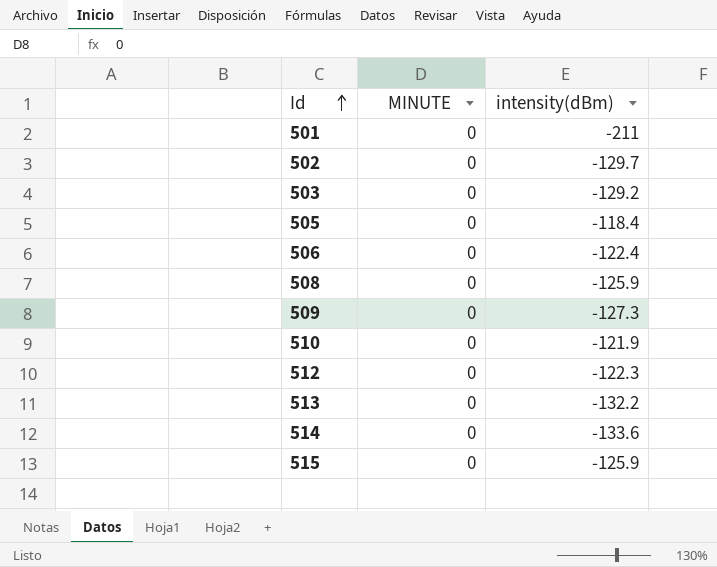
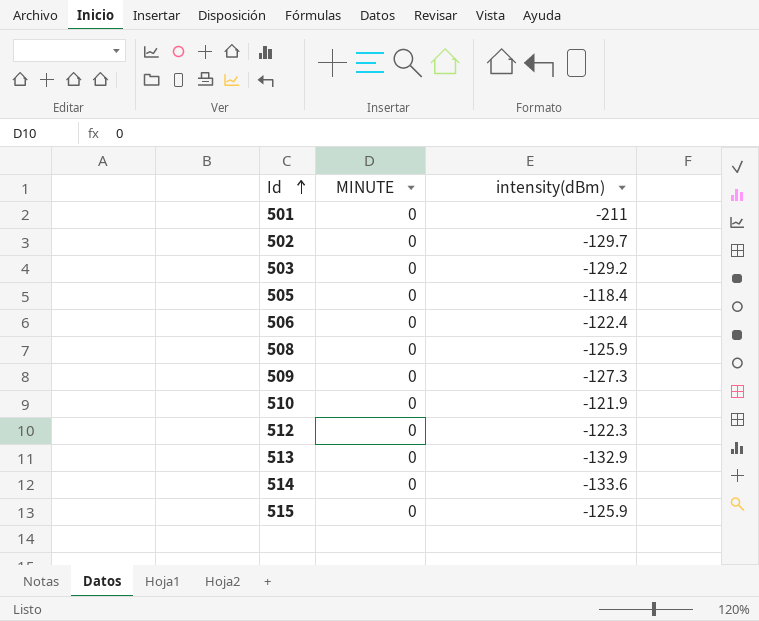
513 | intensity(dBm): -132.2 -> -132.9

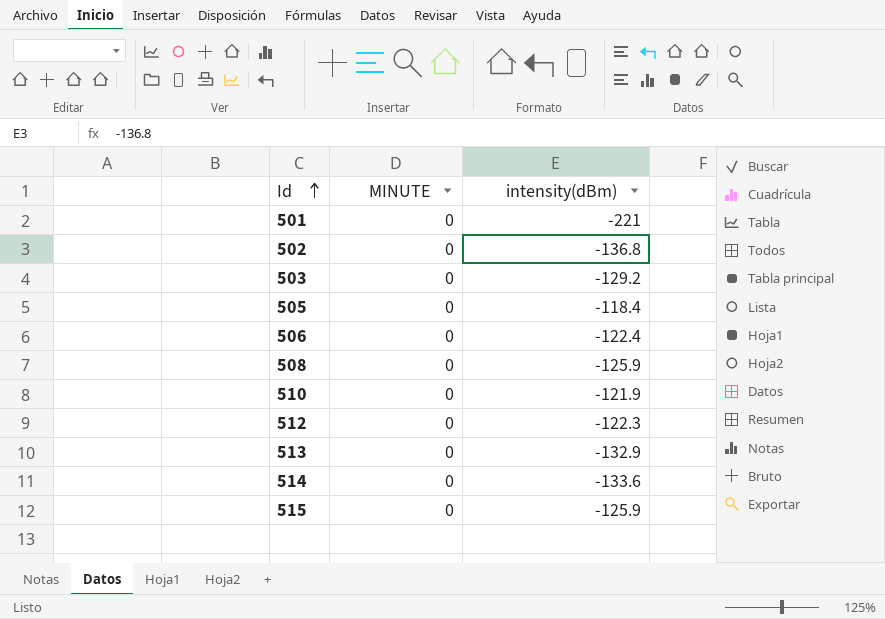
row 509: 0 | -127.3 -> none
501 | intensity(dBm): -211 -> -221
502 | intensity(dBm): -129.7 -> -136.8

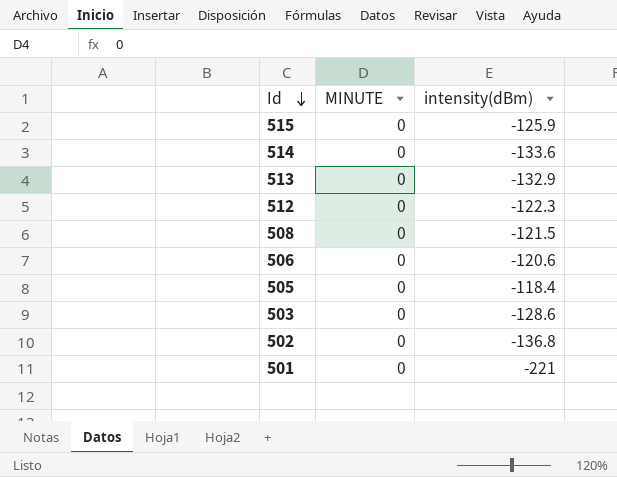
row order: Id ascending -> Id descending
row 510: 0 | -121.9 -> none
508 | intensity(dBm): -125.9 -> -121.5
506 | intensity(dBm): -122.4 -> -120.6
503 | intensity(dBm): -129.2 -> -128.6

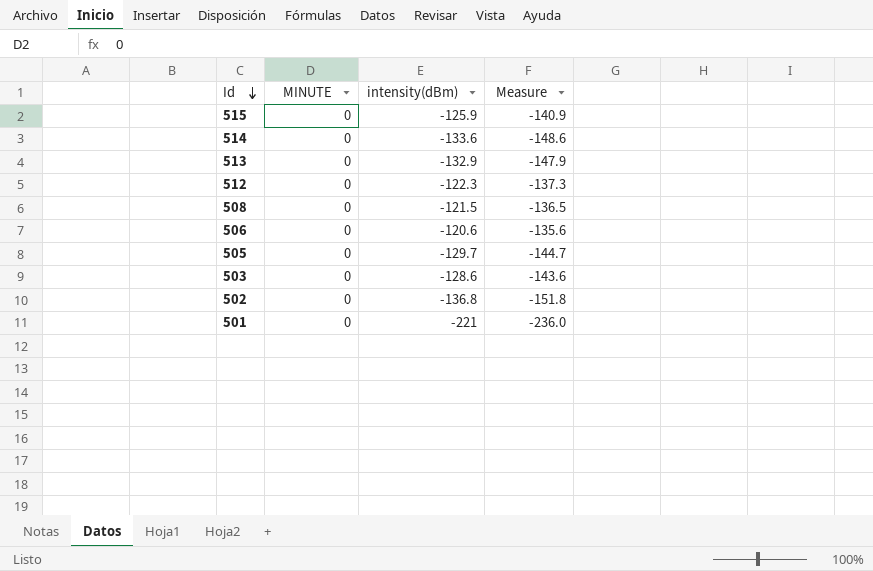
column Measure | formula: none -> [intensity(dBm)] - 15
505 | intensity(dBm): -118.4 -> -129.7

